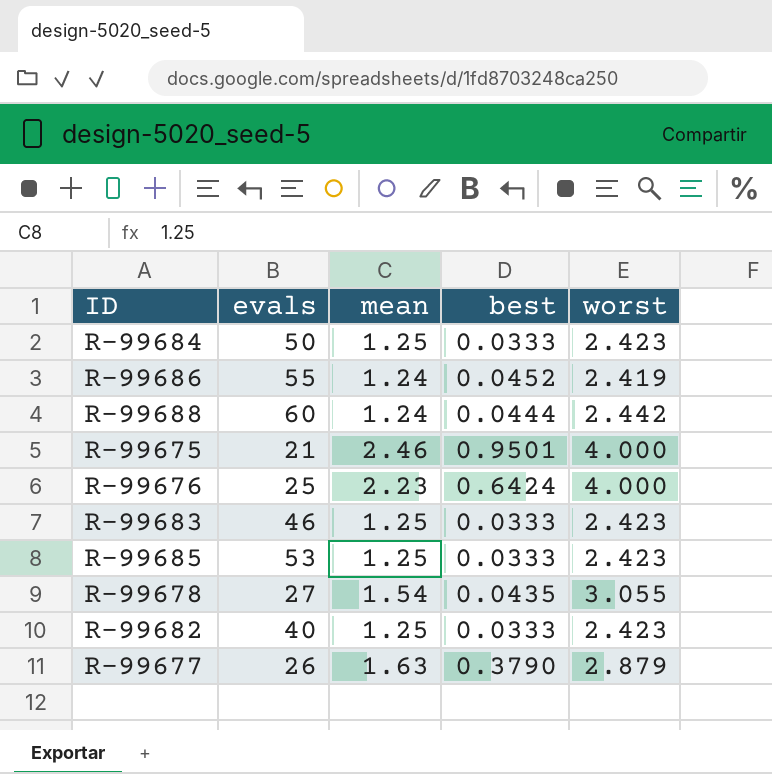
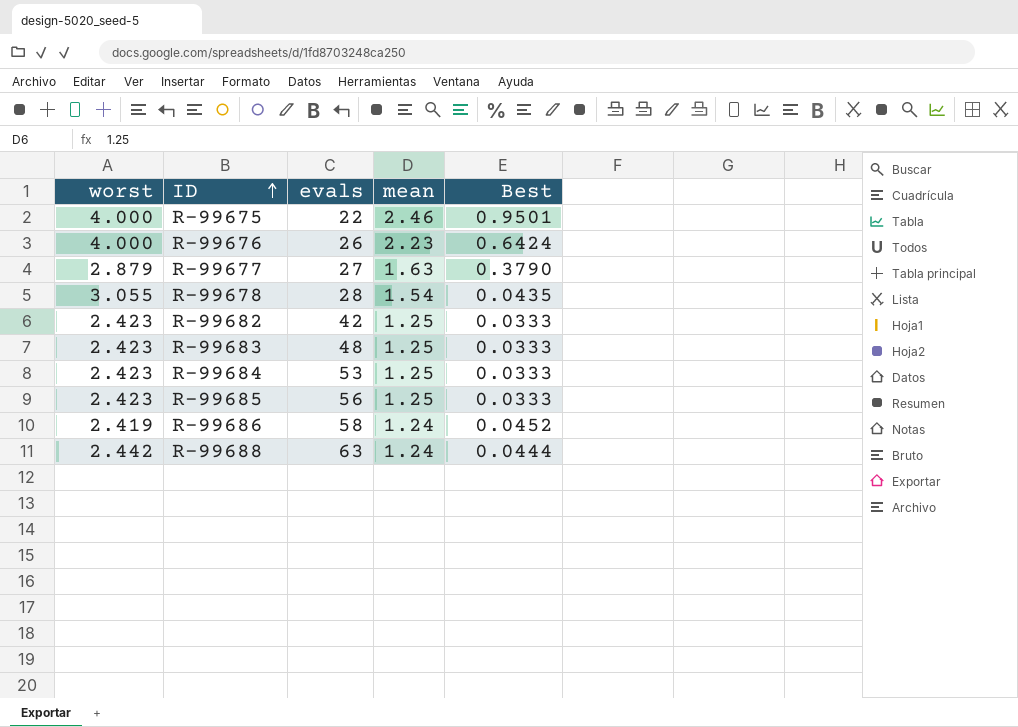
row order: none -> ID ascending
column worst | position: 5 -> 1
column name: best -> Best
R-99675 | evals: 21 -> 22
R-99676 | evals: 25 -> 26
R-99677 | evals: 26 -> 27
R-99678 | evals: 27 -> 28
R-99682 | evals: 40 -> 42
R-99683 | evals: 46 -> 48
R-99684 | evals: 50 -> 53
R-99685 | evals: 53 -> 56
R-99686 | evals: 55 -> 58
R-99688 | evals: 60 -> 63

